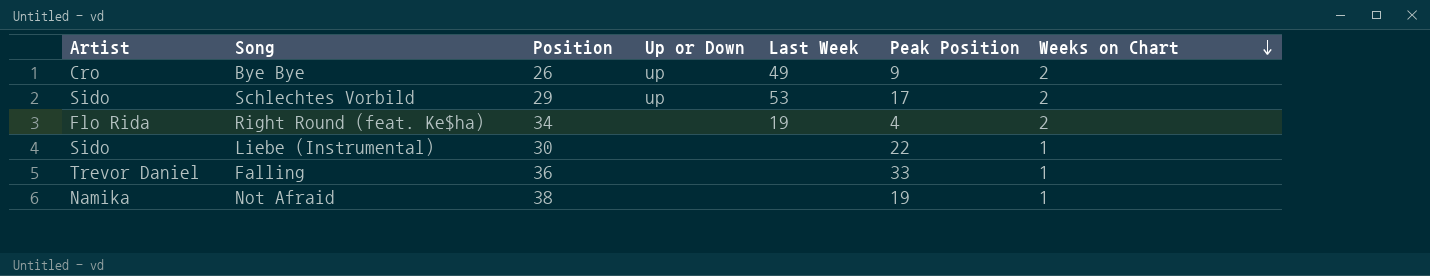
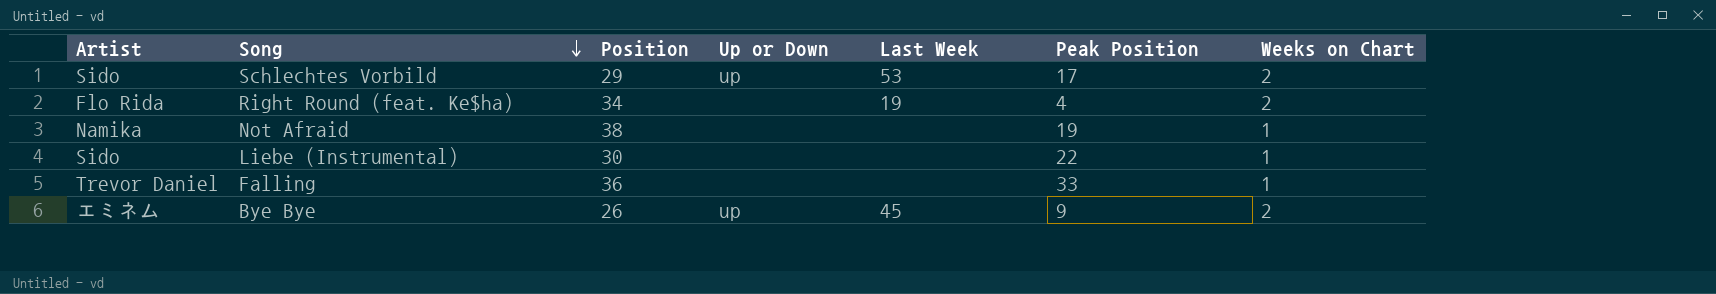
row order: Weeks on Chart descending -> Song descending
Bye Bye | Artist: Cro -> エミネム
Bye Bye | Last Week: 49 -> 45

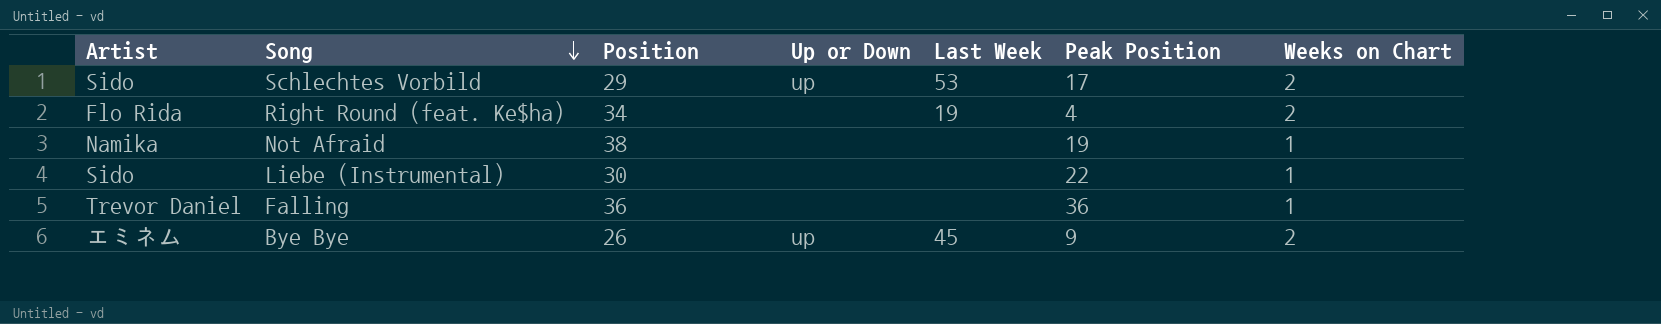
Falling | Peak Position: 33 -> 36

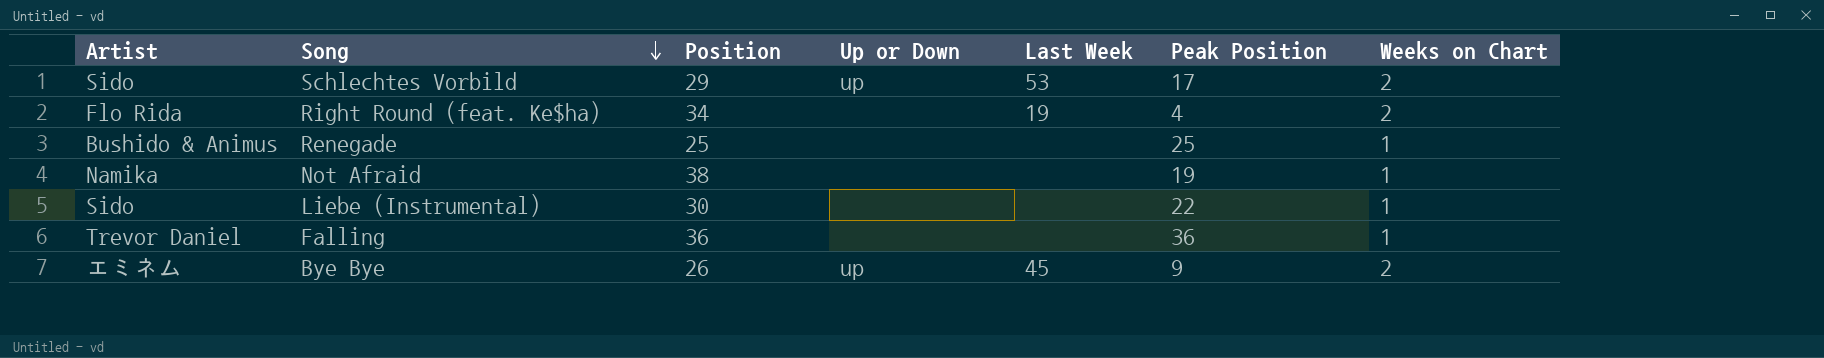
row Renegade: none -> Bushido & Animus | 25 | none | none | 25 | 1

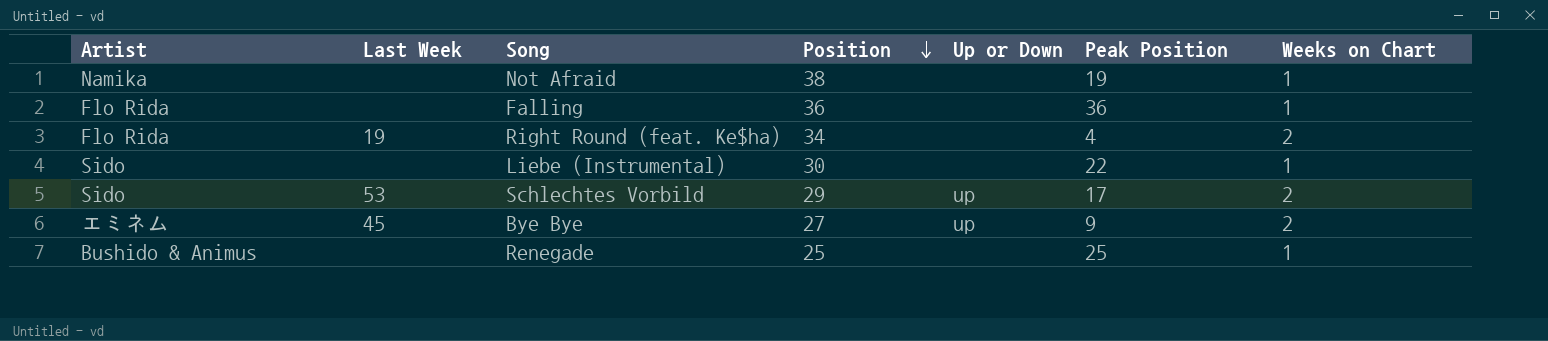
row order: Song descending -> Position descending
column Last Week | position: 5 -> 2
Falling | Artist: Trevor Daniel -> Flo Rida
Bye Bye | Position: 26 -> 27

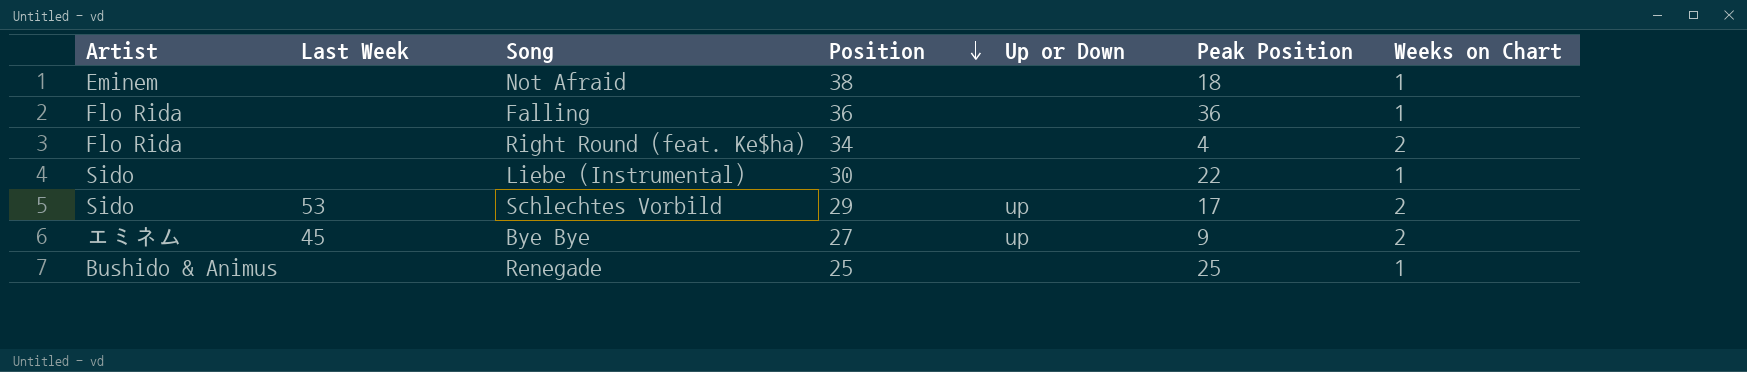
Not Afraid | Artist: Namika -> Eminem
Not Afraid | Peak Position: 19 -> 18
Right Round (feat. Ke$ha) | Last Week: 19 -> none

